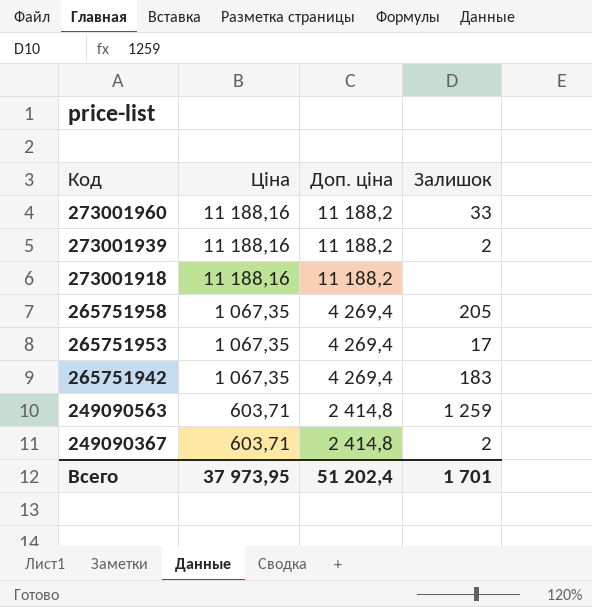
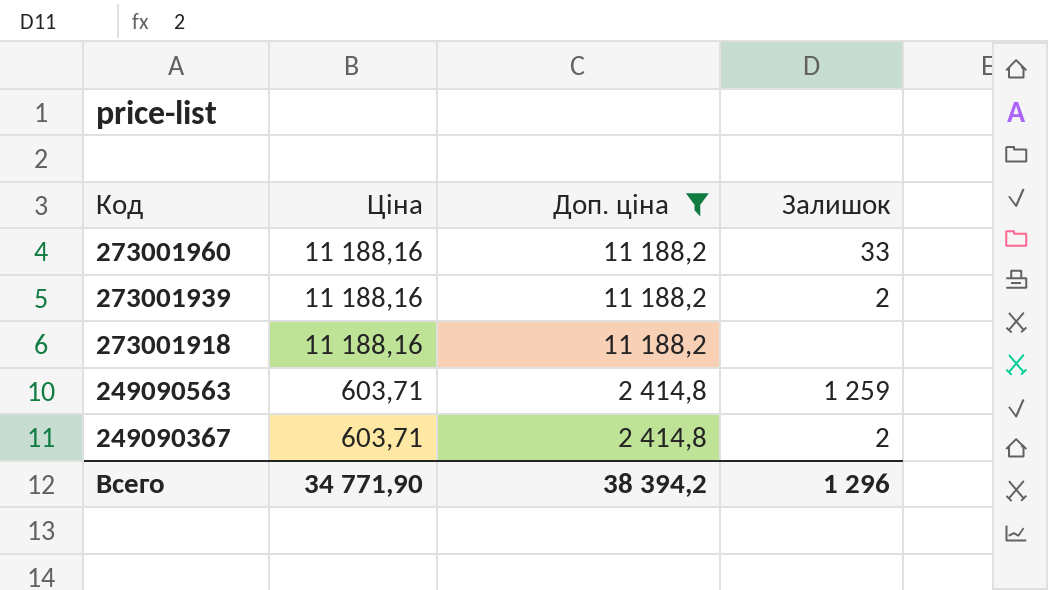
filter: none -> Доп. ціна != 4 269,4
Всего | Ціна: 37 973,95 -> 34 771,90
Всего | Доп. ціна: 51 202,4 -> 38 394,2
Всего | Залишок: 1 701 -> 1 296

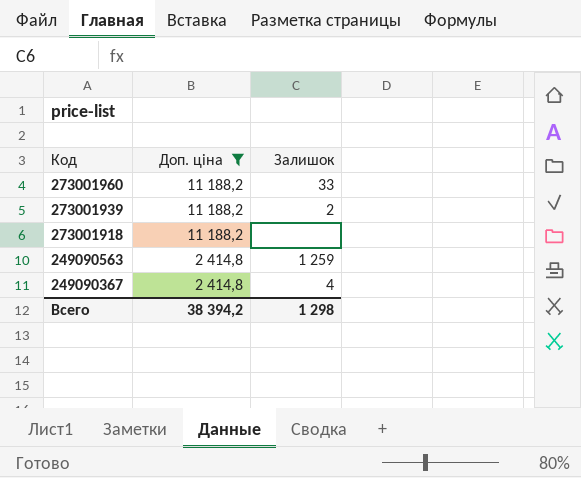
column Ціна | position: 2 -> none
249090367 | Залишок: 2 -> 4
Всего | Залишок: 1 296 -> 1 298

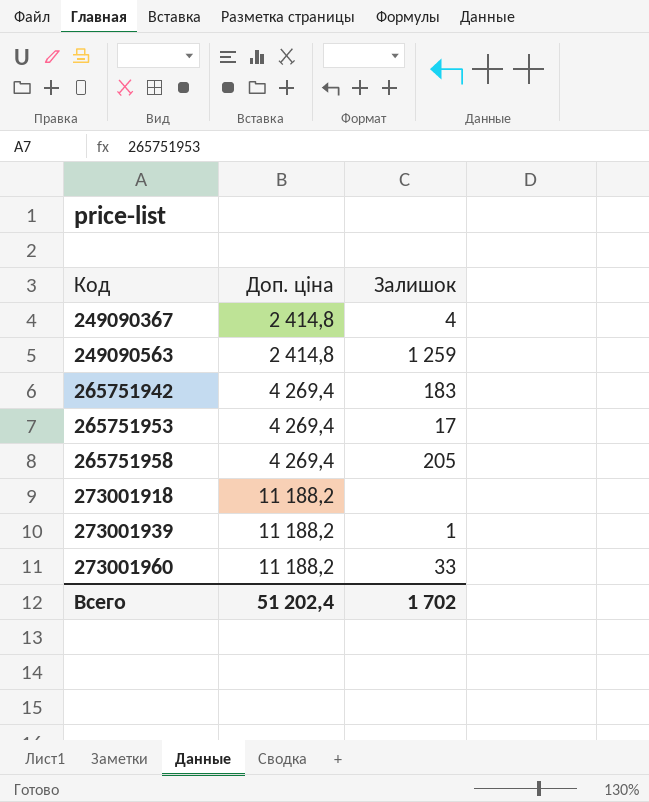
filter: Доп. ціна != 4 269,4 -> none
row order: Код descending -> Код ascending
273001939 | Залишок: 2 -> 1
Всего | Доп. ціна: 38 394,2 -> 51 202,4
Всего | Залишок: 1 298 -> 1 702

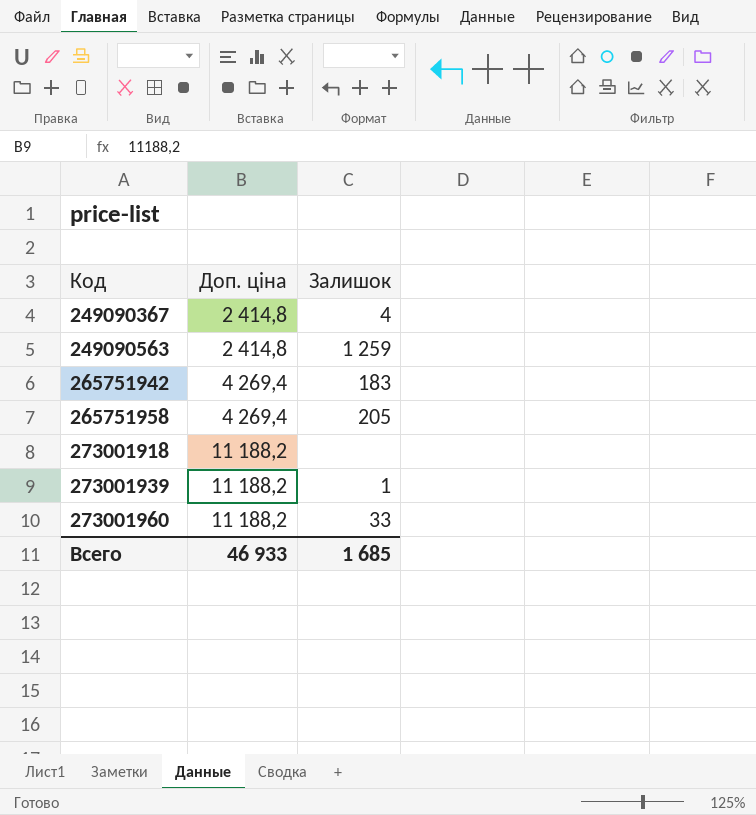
row 265751953: 4 269,4 | 17 -> none
Всего | Доп. ціна: 51 202,4 -> 46 933
Всего | Залишок: 1 702 -> 1 685

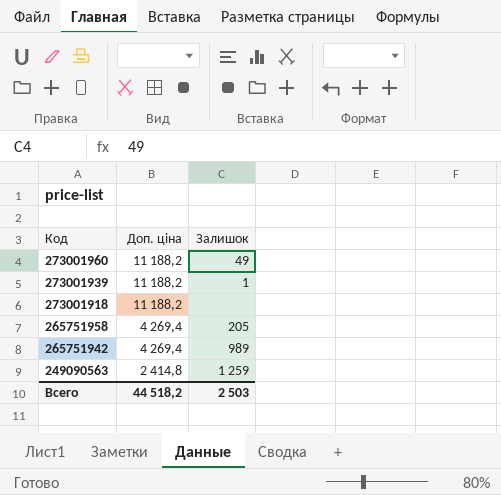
row order: Код ascending -> Код descending
row 249090367: 2 414,8 | 4 -> none
273001960 | Залишок: 33 -> 49
265751942 | Залишок: 183 -> 989
Всего | Доп. ціна: 46 933 -> 44 518,2
Всего | Залишок: 1 685 -> 2 503

